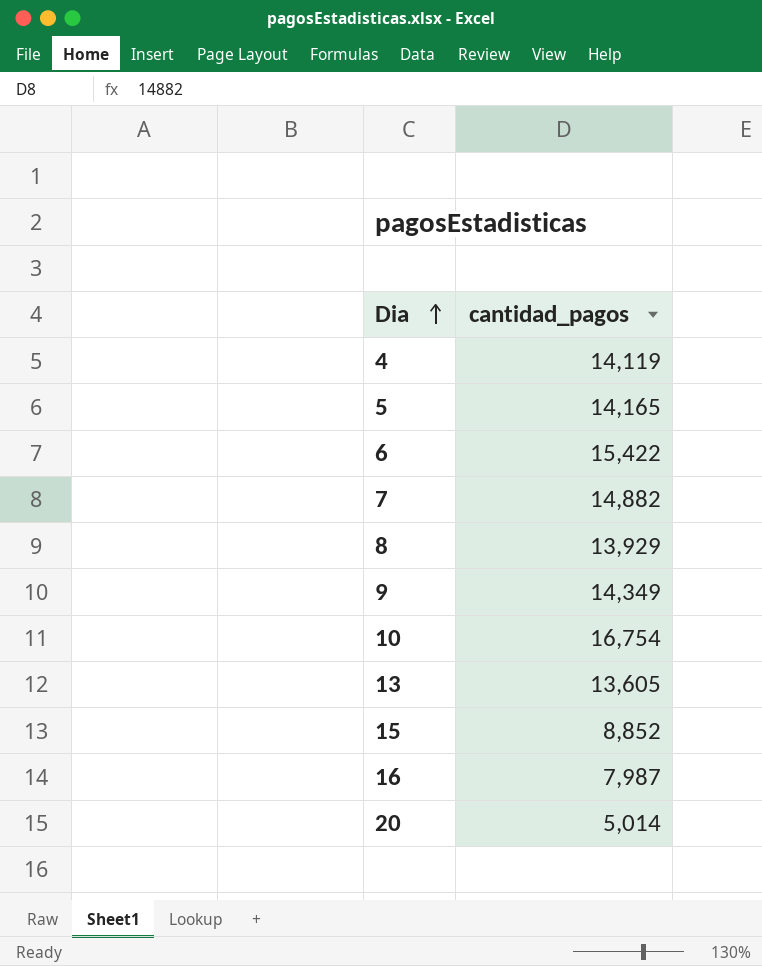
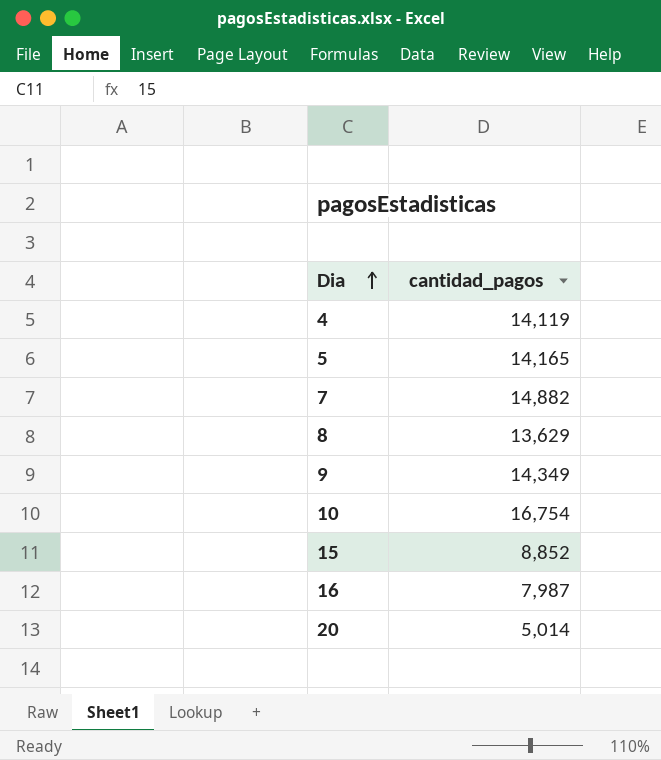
row 6: 15,422 -> none
row 13: 13,605 -> none
8 | cantidad_pagos: 13,929 -> 13,629

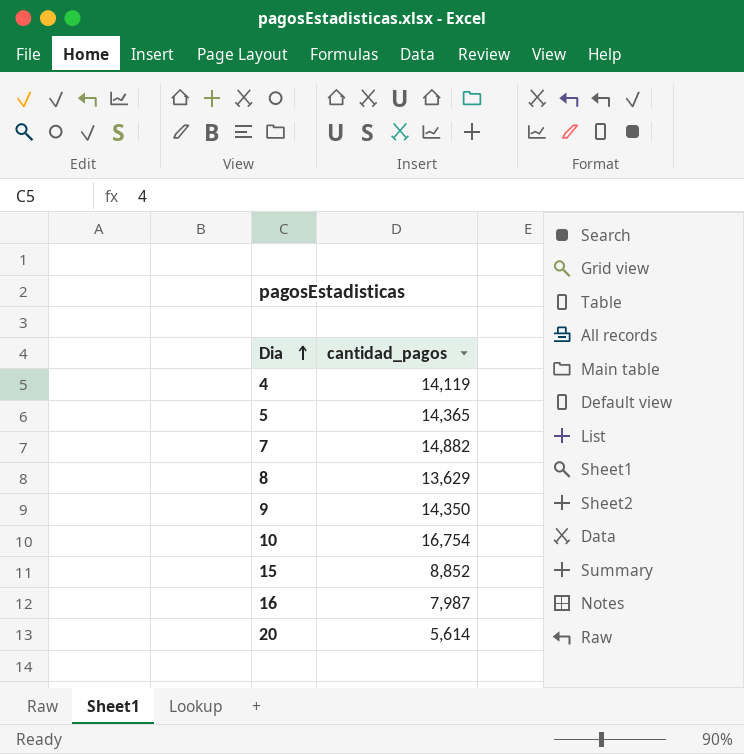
5 | cantidad_pagos: 14,165 -> 14,365
9 | cantidad_pagos: 14,349 -> 14,350
20 | cantidad_pagos: 5,014 -> 5,614

